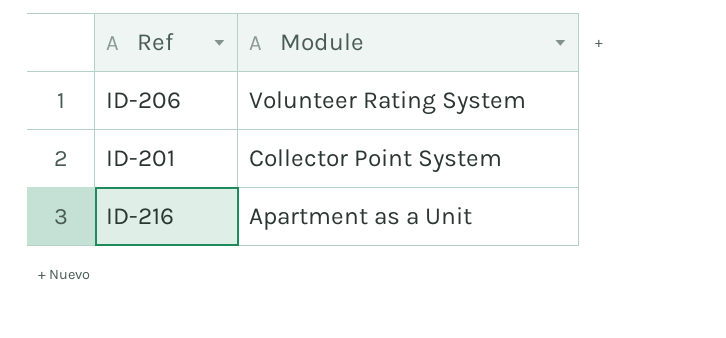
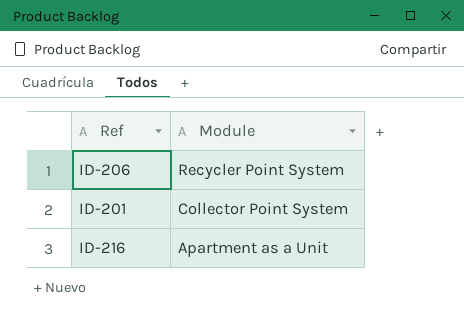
ID-206 | Module: Volunteer Rating System -> Recycler Point System

